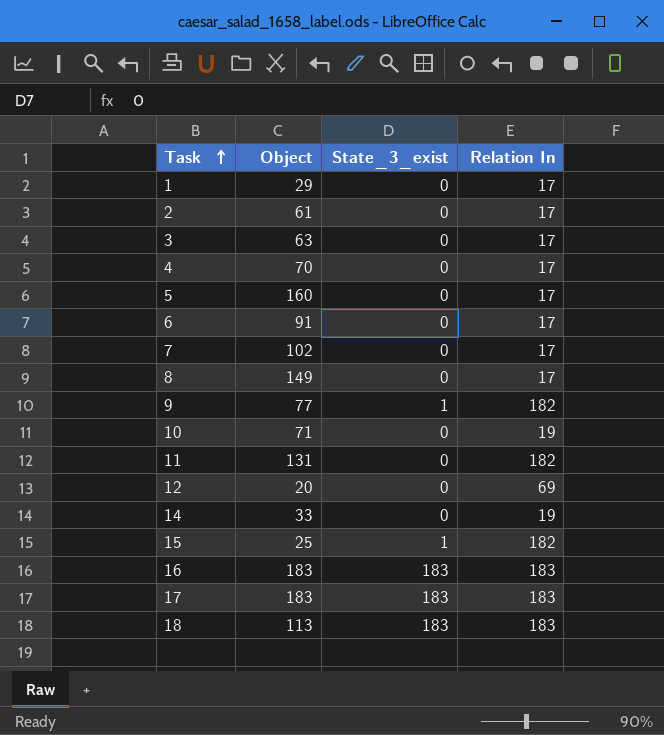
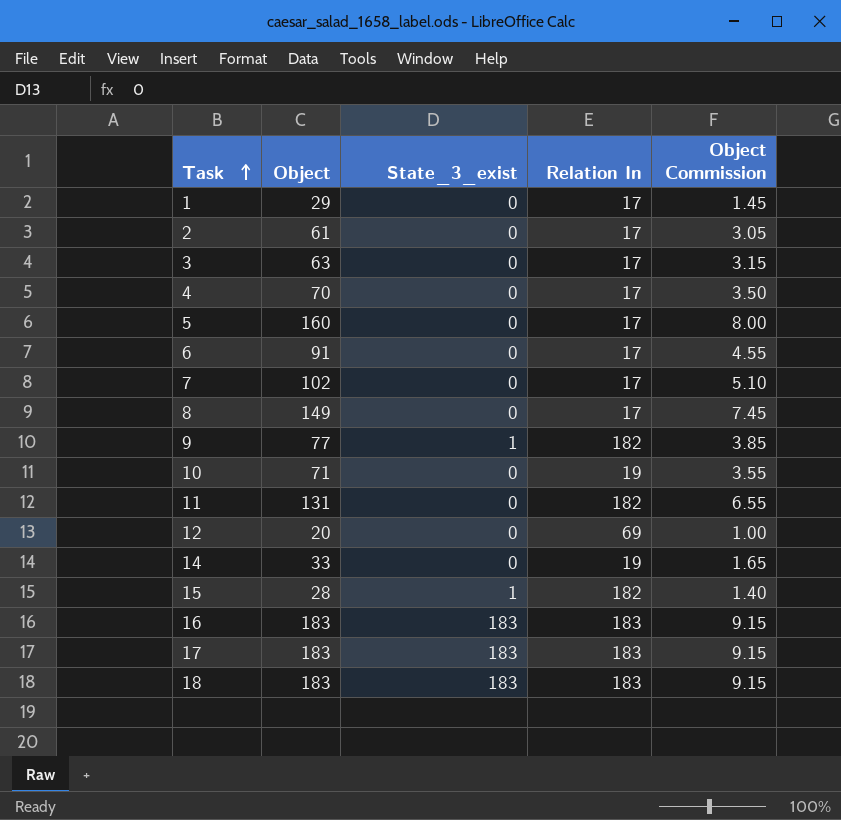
column Object Commission | formula: none -> [Object] * 0.05
15 | Object: 25 -> 28
18 | Object: 113 -> 183

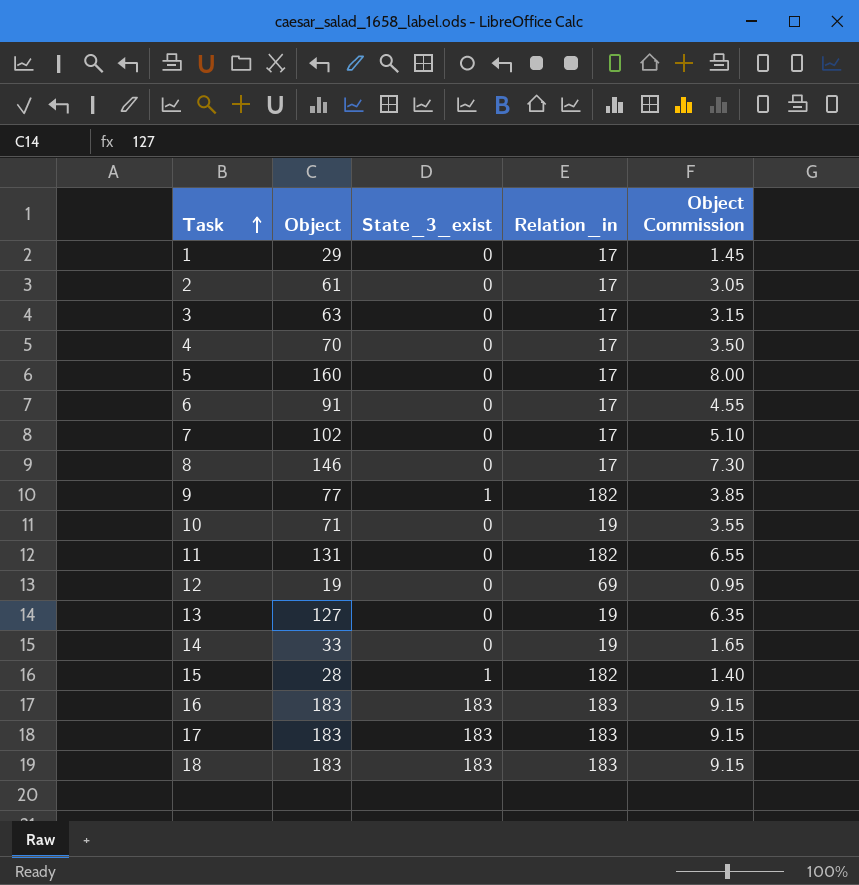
column name: Relation In -> Relation_in
8 | Object: 149 -> 146
8 | Object Commission: 7.45 -> 7.30
12 | Object: 20 -> 19
12 | Object Commission: 1.00 -> 0.95
row 13: none -> 127 | 0 | 19 | 6.35

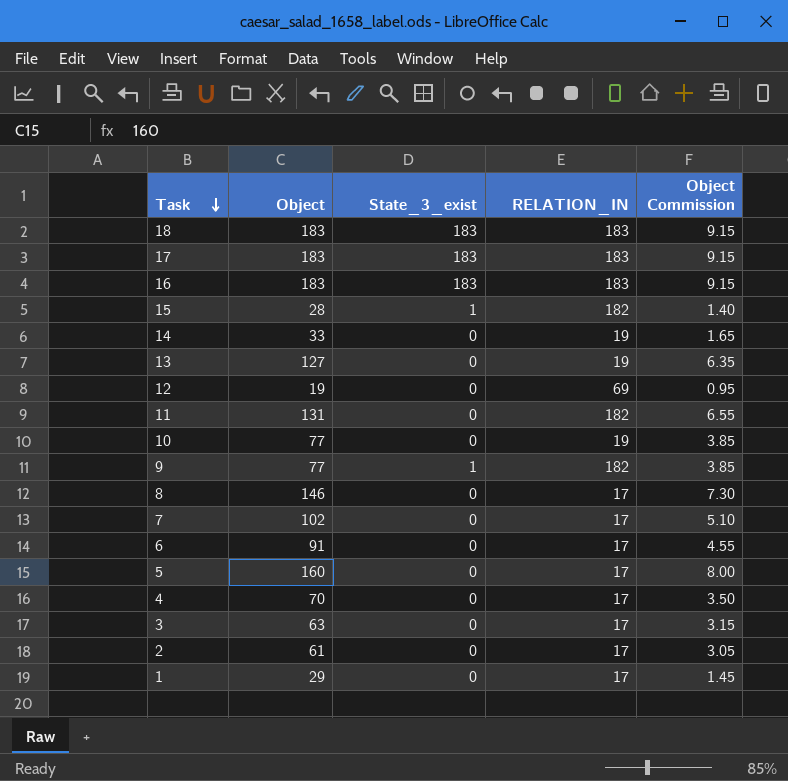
row order: Task ascending -> Task descending
column name: Relation_in -> RELATION_IN
10 | Object: 71 -> 77
10 | Object Commission: 3.55 -> 3.85

